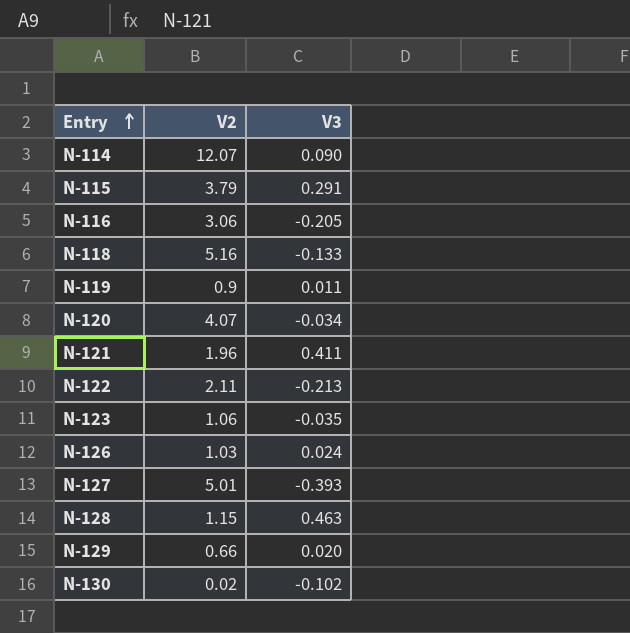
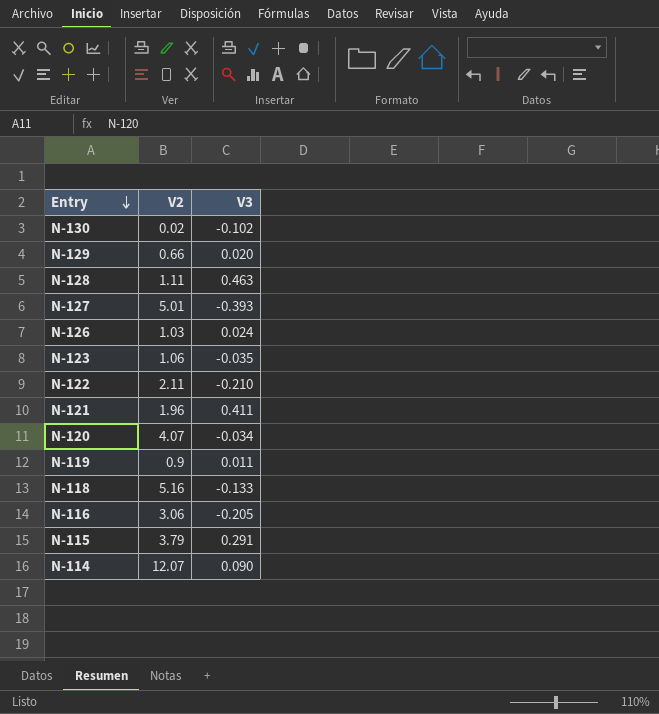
row order: Entry ascending -> Entry descending
N-128 | V2: 1.15 -> 1.11
N-122 | V3: -0.213 -> -0.210

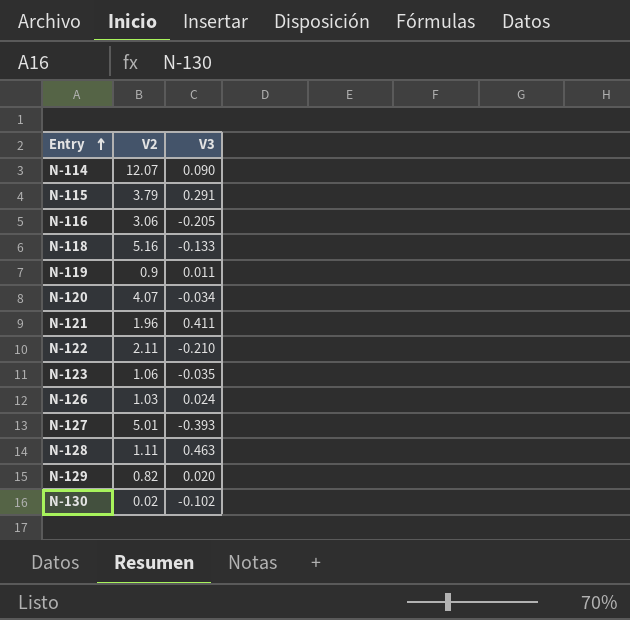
row order: Entry descending -> Entry ascending
N-129 | V2: 0.66 -> 0.82

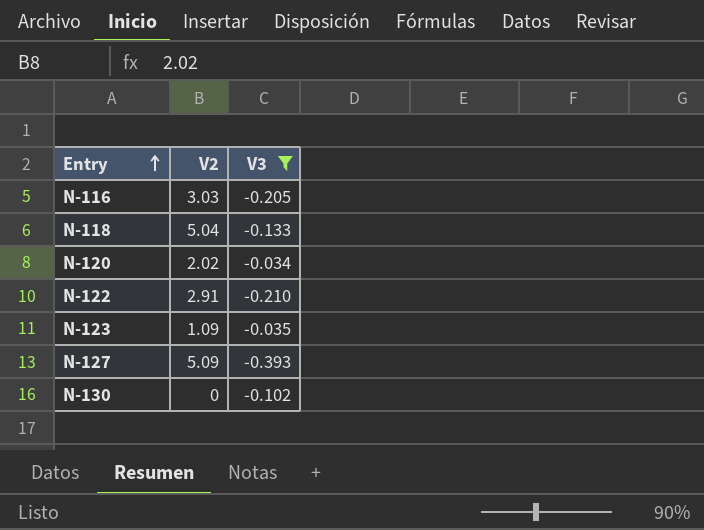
filter: none -> V3 <= -0.034
N-116 | V2: 3.06 -> 3.03
N-118 | V2: 5.16 -> 5.04
N-120 | V2: 4.07 -> 2.02
N-122 | V2: 2.11 -> 2.91
N-123 | V2: 1.06 -> 1.09
N-127 | V2: 5.01 -> 5.09
N-130 | V2: 0.02 -> 0

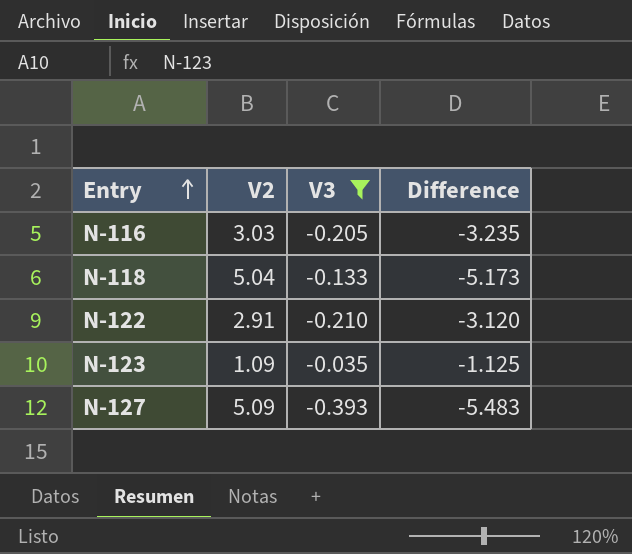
column Difference | formula: none -> [V3] - [V2]
row N-120: 2.02 | -0.034 -> none
row N-130: 0 | -0.102 -> none

